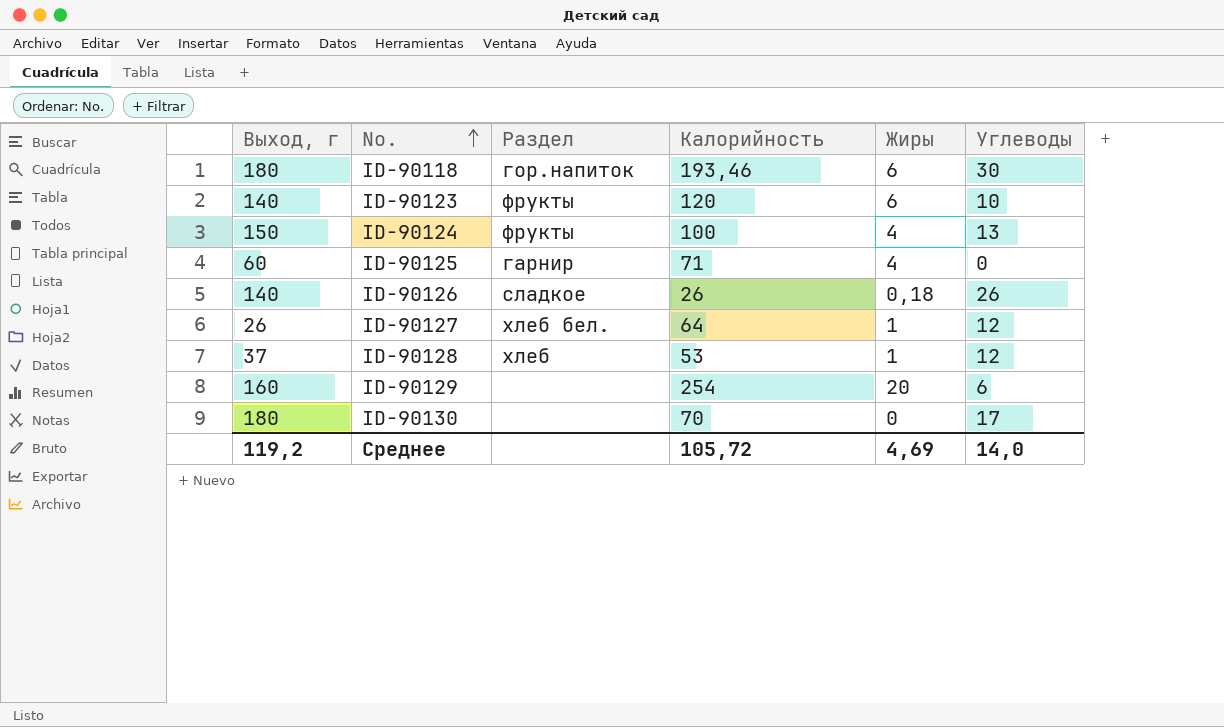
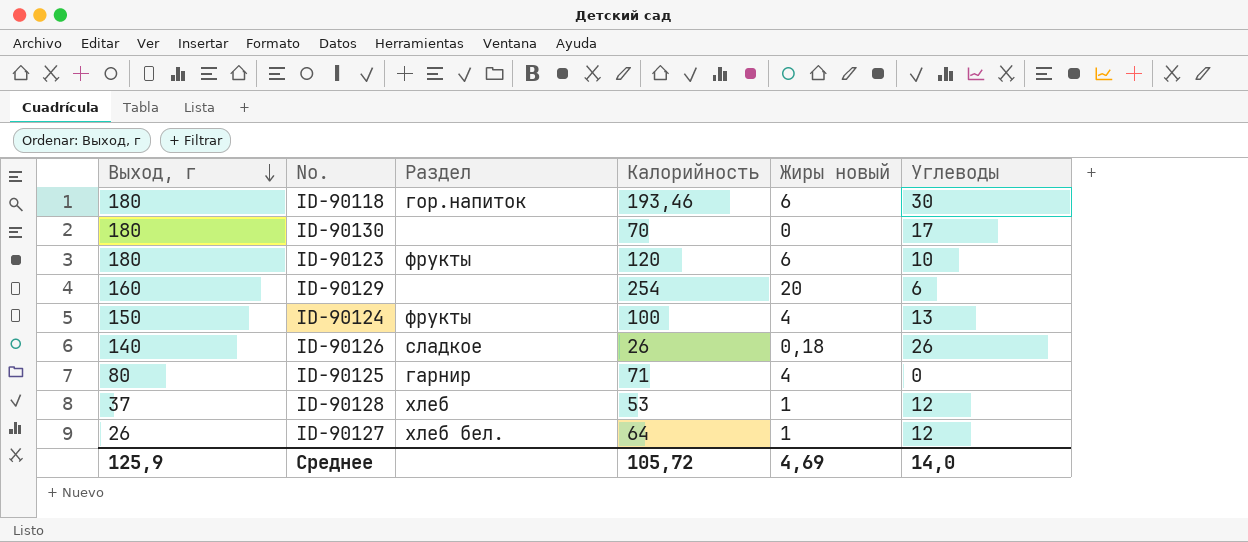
row order: No. ascending -> Выход, г descending
column name: Жиры -> Жиры новый
ID-90123 | Выход, г: 140 -> 180
ID-90125 | Выход, г: 60 -> 80
Среднее | Выход, г: 119,2 -> 125,9

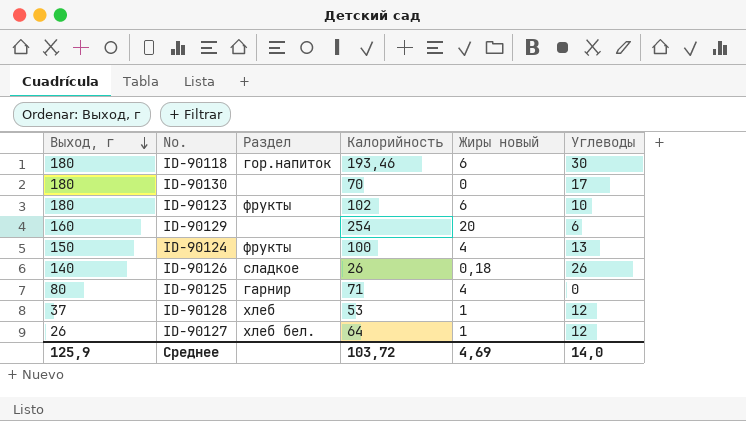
ID-90123 | Калорийность: 120 -> 102
Среднее | Калорийность: 105,72 -> 103,72

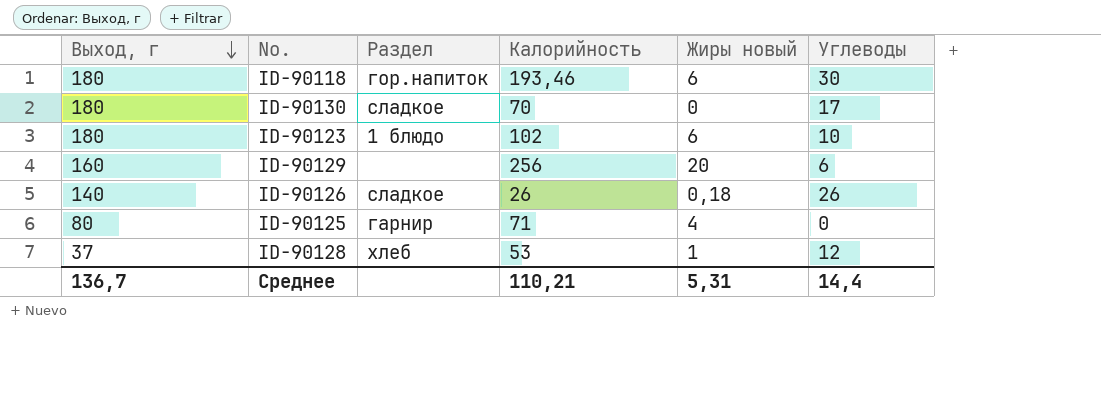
row ID-90124: 150 | фрукты | 100 | 4 | 13 -> none
row ID-90127: 26 | хлеб бел. | 64 | 1 | 12 -> none
ID-90130 | Раздел: none -> сладкое
ID-90123 | Раздел: фрукты -> 1 блюдо
ID-90129 | Калорийность: 254 -> 256
Среднее | Выход, г: 125,9 -> 136,7
Среднее | Калорийность: 103,72 -> 110,21
Среднее | Жиры новый: 4,69 -> 5,31
Среднее | Углеводы: 14,0 -> 14,4

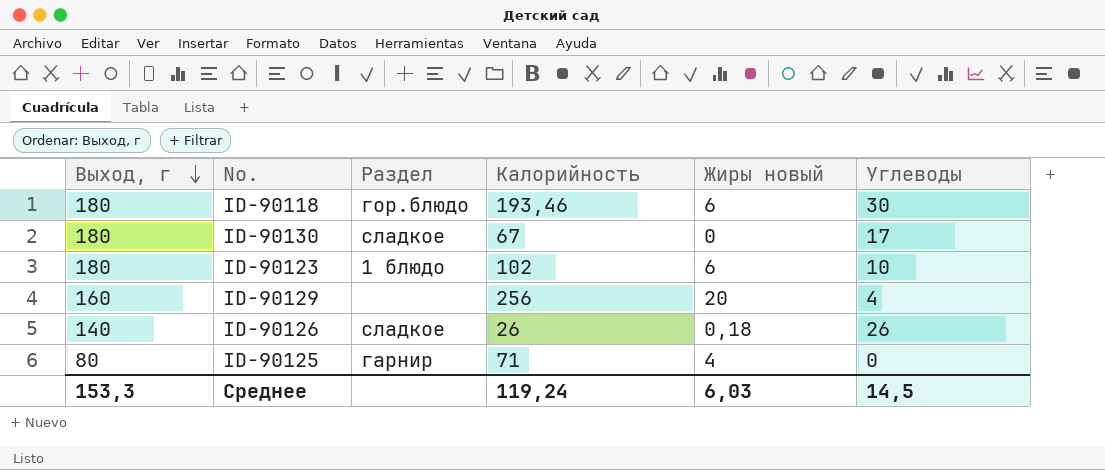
row ID-90128: 37 | хлеб | 53 | 1 | 12 -> none
ID-90118 | Раздел: гор.напиток -> гор.блюдо
ID-90130 | Калорийность: 70 -> 67
ID-90129 | Углеводы: 6 -> 4
Среднее | Выход, г: 136,7 -> 153,3
Среднее | Калорийность: 110,21 -> 119,24
Среднее | Жиры новый: 5,31 -> 6,03
Среднее | Углеводы: 14,4 -> 14,5

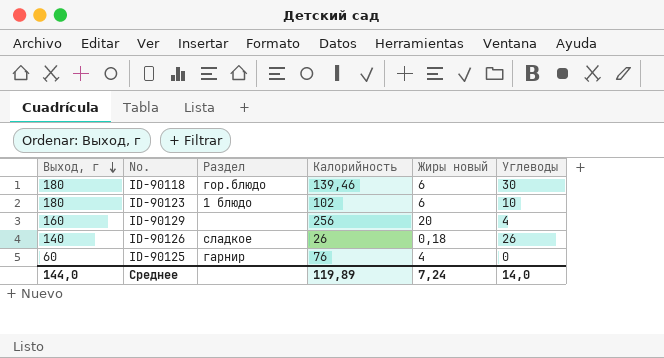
row ID-90130: 180 | сладкое | 67 | 0 | 17 -> none
ID-90118 | Калорийность: 193,46 -> 139,46
ID-90125 | Выход, г: 80 -> 60
ID-90125 | Калорийность: 71 -> 76
Среднее | Выход, г: 153,3 -> 144,0
Среднее | Калорийность: 119,24 -> 119,89
Среднее | Жиры новый: 6,03 -> 7,24
Среднее | Углеводы: 14,5 -> 14,0

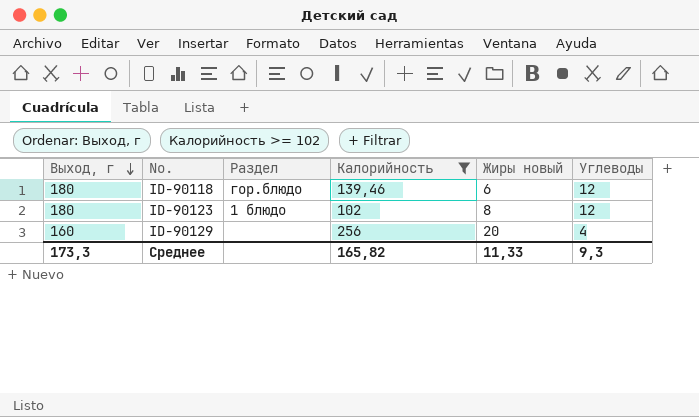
filter: none -> Калорийность >= 102
ID-90118 | Углеводы: 30 -> 12
ID-90123 | Жиры новый: 6 -> 8
ID-90123 | Углеводы: 10 -> 12
Среднее | Выход, г: 144,0 -> 173,3
Среднее | Калорийность: 119,89 -> 165,82
Среднее | Жиры новый: 7,24 -> 11,33
Среднее | Углеводы: 14,0 -> 9,3

